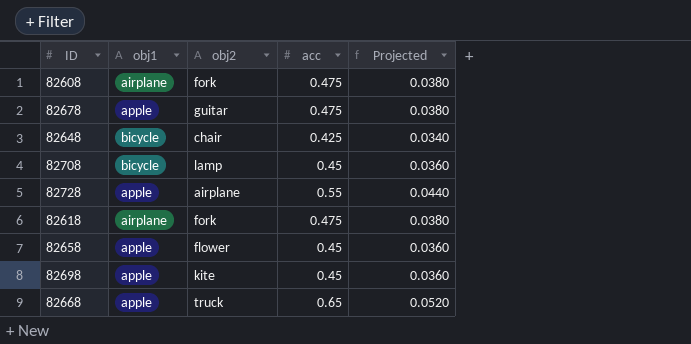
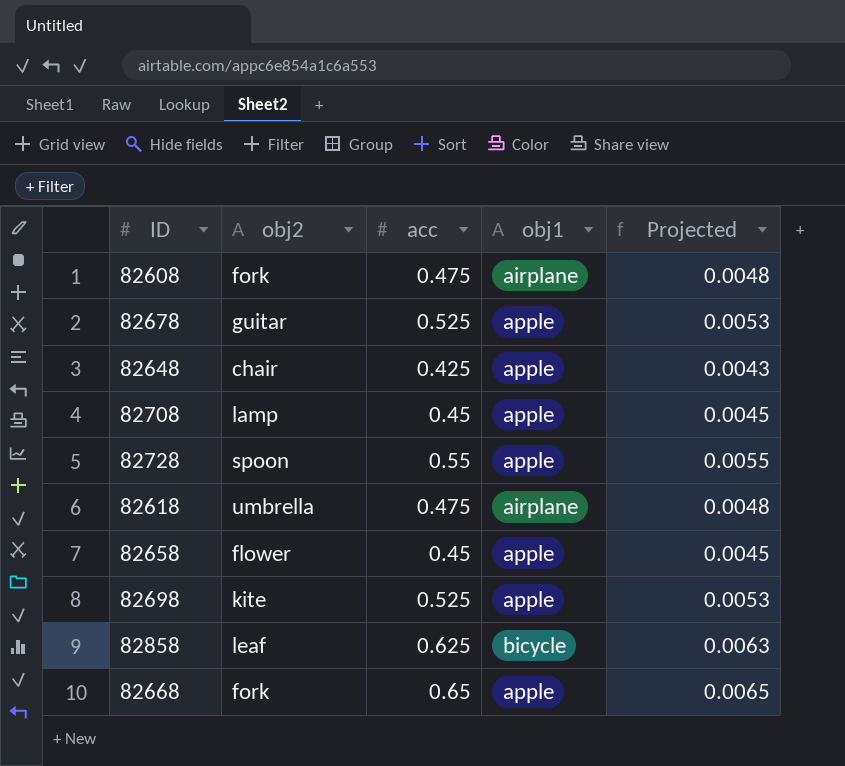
column obj1 | position: 2 -> 4
column Projected | formula: [acc] * 0.08 -> [acc] * 0.01
82678 | acc: 0.475 -> 0.525
82648 | obj1: bicycle -> apple
82708 | obj1: bicycle -> apple
82728 | obj2: airplane -> spoon
82618 | obj2: fork -> umbrella
82698 | acc: 0.45 -> 0.525
row 82858: none -> leaf | 0.625 | bicycle | 0.0063
82668 | obj2: truck -> fork

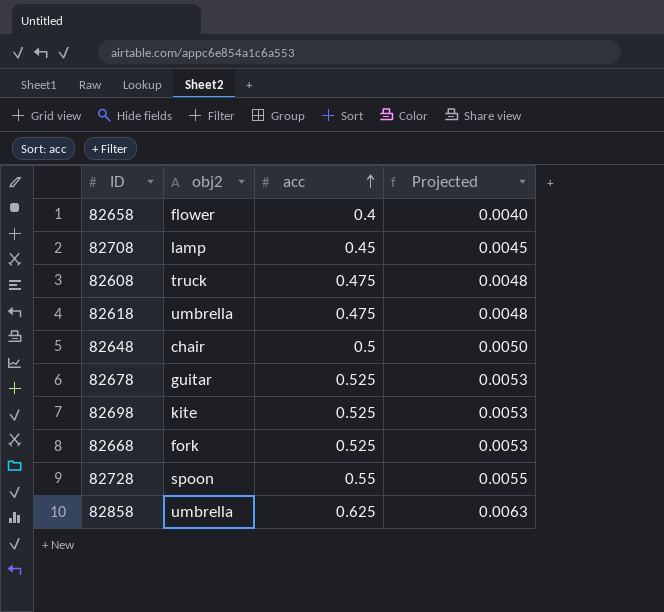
row order: none -> acc ascending
column obj1 | position: 4 -> none
82658 | acc: 0.45 -> 0.4
82658 | Projected: 0.0045 -> 0.0040
82608 | obj2: fork -> truck
82648 | acc: 0.425 -> 0.5
82648 | Projected: 0.0043 -> 0.0050
82668 | acc: 0.65 -> 0.525
82668 | Projected: 0.0065 -> 0.0053
82858 | obj2: leaf -> umbrella

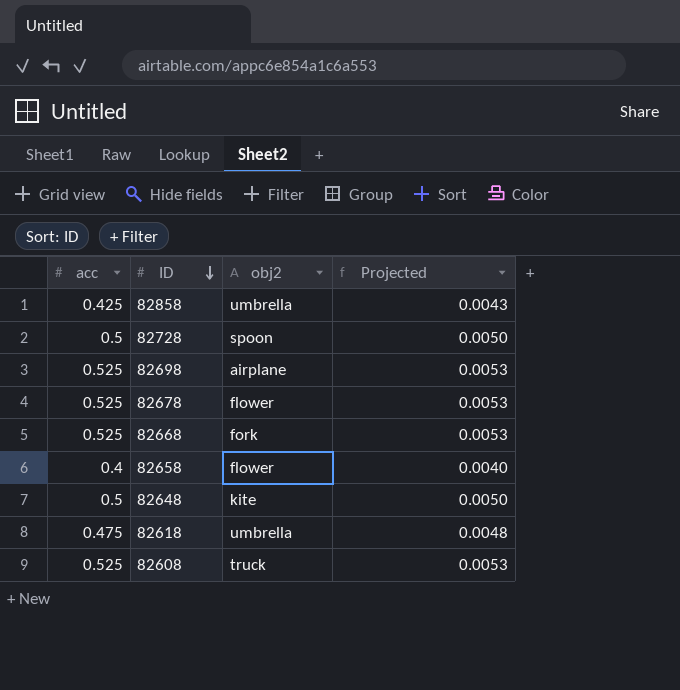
row order: acc ascending -> ID descending
column acc | position: 3 -> 1
row 82708: lamp | 0.45 | 0.0045 -> none
82858 | acc: 0.625 -> 0.425
82858 | Projected: 0.0063 -> 0.0043
82728 | acc: 0.55 -> 0.5
82728 | Projected: 0.0055 -> 0.0050
82698 | obj2: kite -> airplane
82678 | obj2: guitar -> flower
82648 | obj2: chair -> kite
82608 | acc: 0.475 -> 0.525
82608 | Projected: 0.0048 -> 0.0053

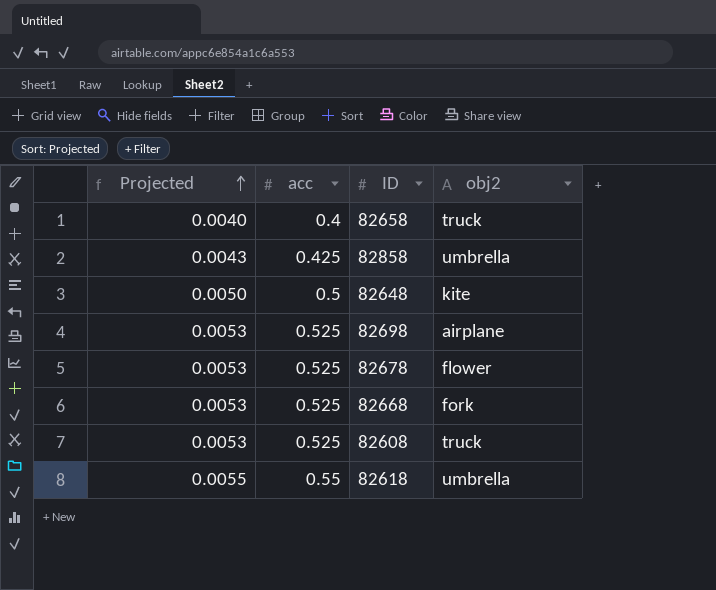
row order: ID descending -> Projected ascending
column Projected | position: 4 -> 1
row 82728: 0.5 | spoon | 0.0050 -> none
82658 | obj2: flower -> truck
82618 | Projected: 0.0048 -> 0.0055
82618 | acc: 0.475 -> 0.55

